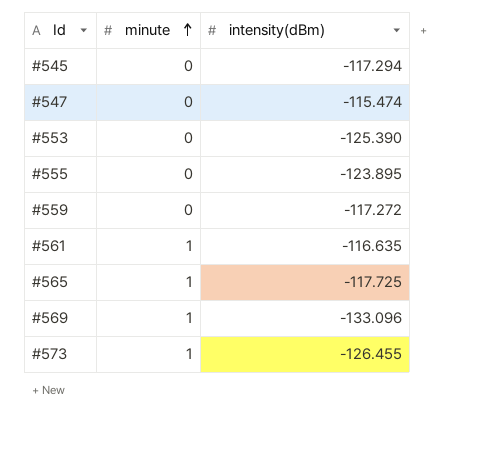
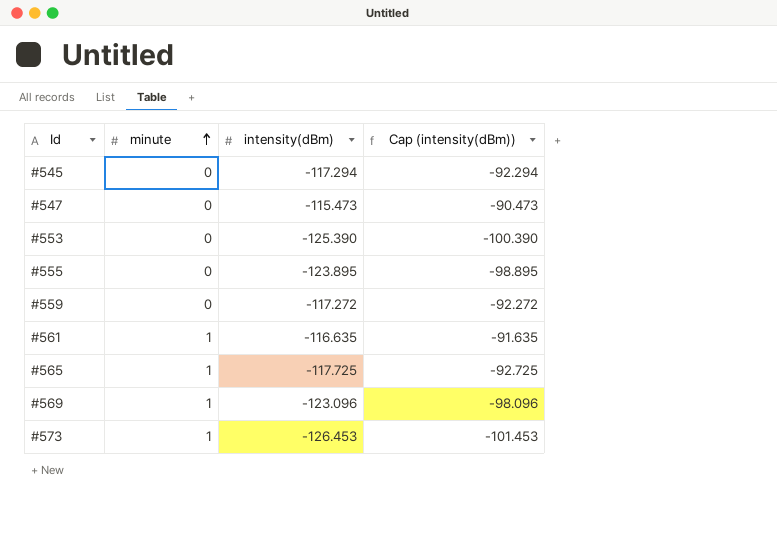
column Cap (intensity(dBm)) | formula: none -> [intensity(dBm)] + 25
#547 | intensity(dBm): -115.474 -> -115.473
#569 | intensity(dBm): -133.096 -> -123.096
#573 | intensity(dBm): -126.455 -> -126.453

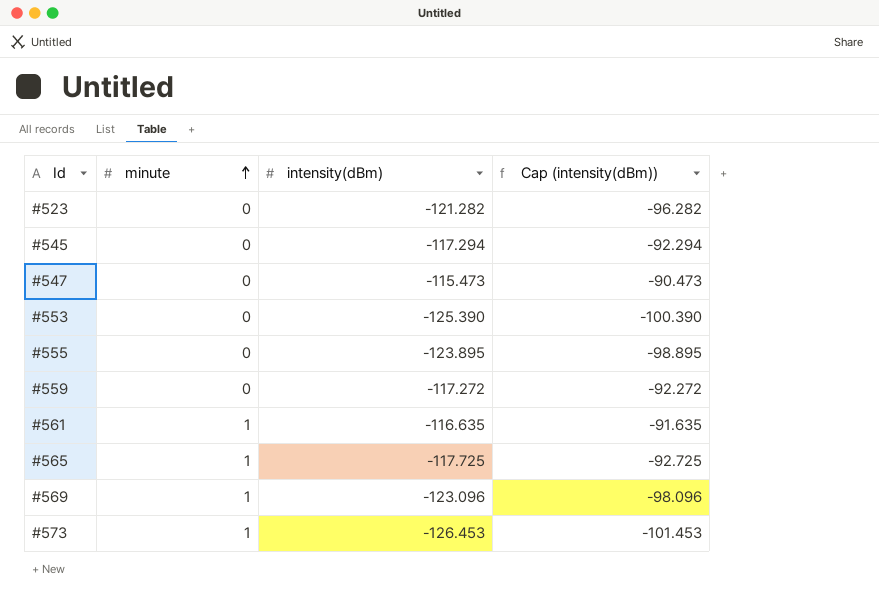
row #523: none -> 0 | -121.282 | -96.282

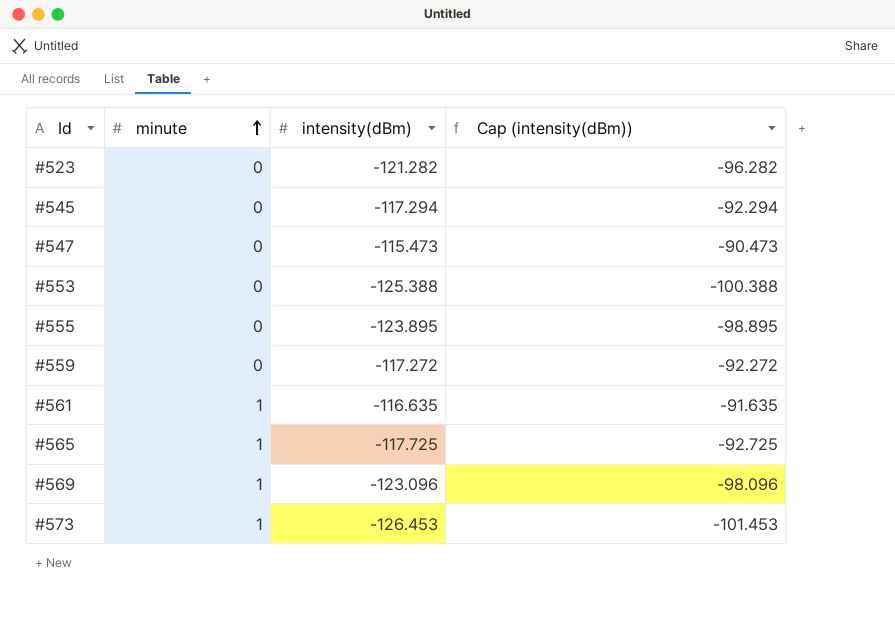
#553 | intensity(dBm): -125.390 -> -125.388
#553 | Cap (intensity(dBm)): -100.390 -> -100.388

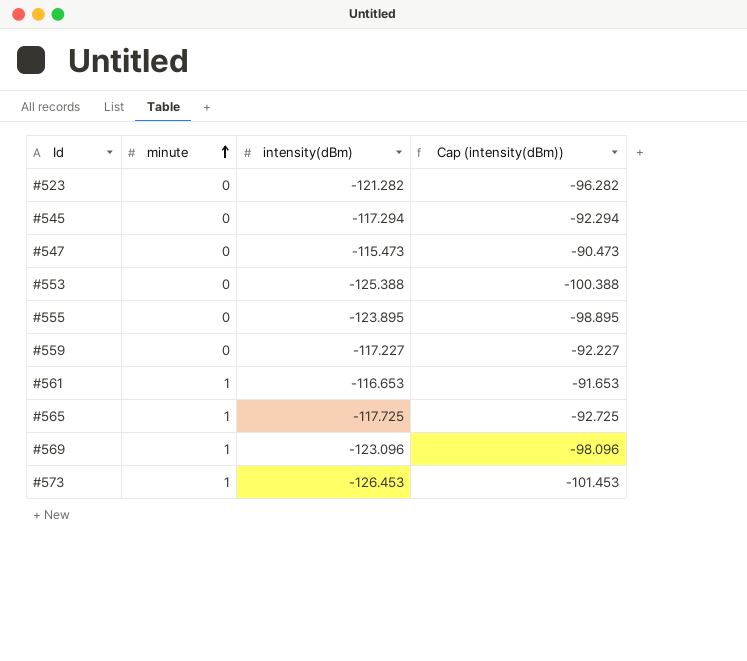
#559 | intensity(dBm): -117.272 -> -117.227
#559 | Cap (intensity(dBm)): -92.272 -> -92.227
#561 | intensity(dBm): -116.635 -> -116.653
#561 | Cap (intensity(dBm)): -91.635 -> -91.653

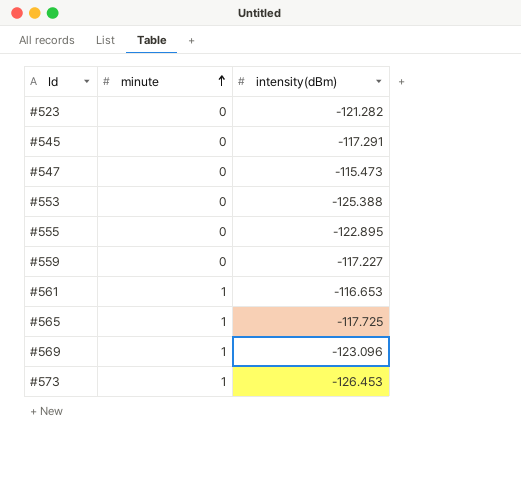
column Cap (intensity(dBm)) | formula: [intensity(dBm)] + 25 -> none
#545 | intensity(dBm): -117.294 -> -117.291
#555 | intensity(dBm): -123.895 -> -122.895

